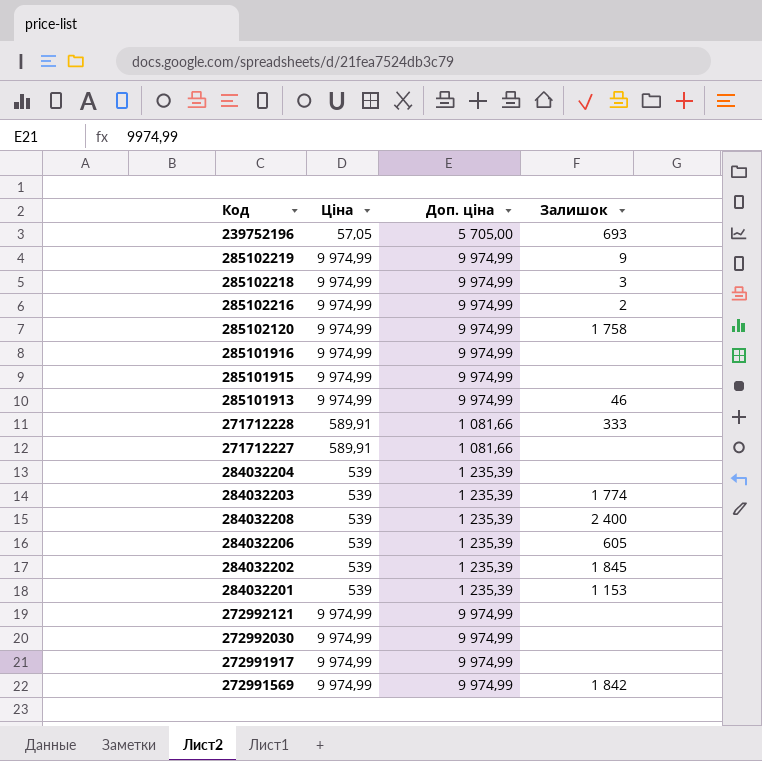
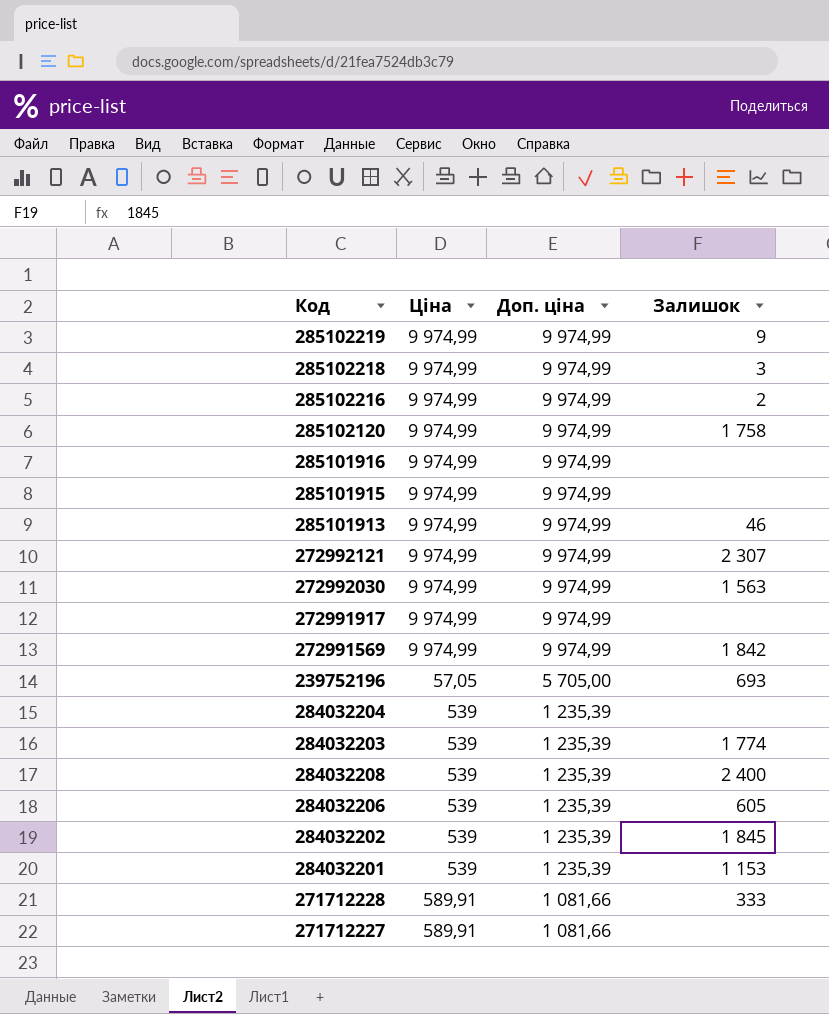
row order: none -> Доп. ціна descending
272992121 | Залишок: none -> 2 307
272992030 | Залишок: none -> 1 563

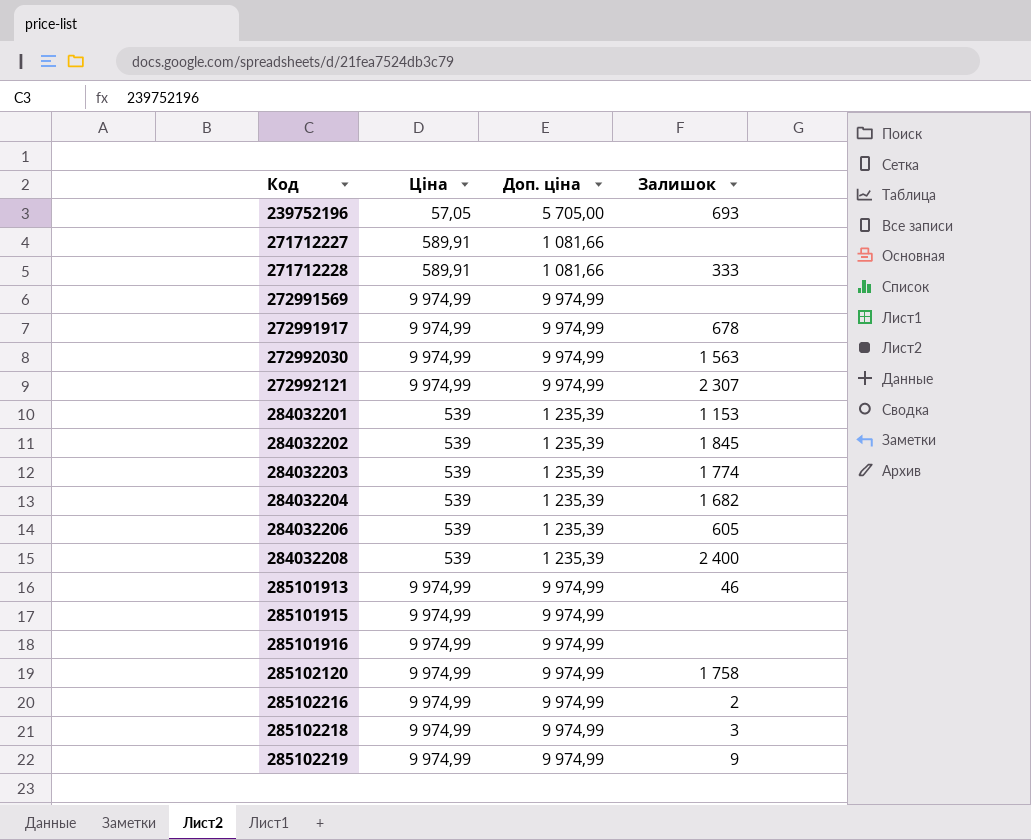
row order: Доп. ціна descending -> Код ascending
272991569 | Залишок: 1 842 -> none
272991917 | Залишок: none -> 678
284032204 | Залишок: none -> 1 682

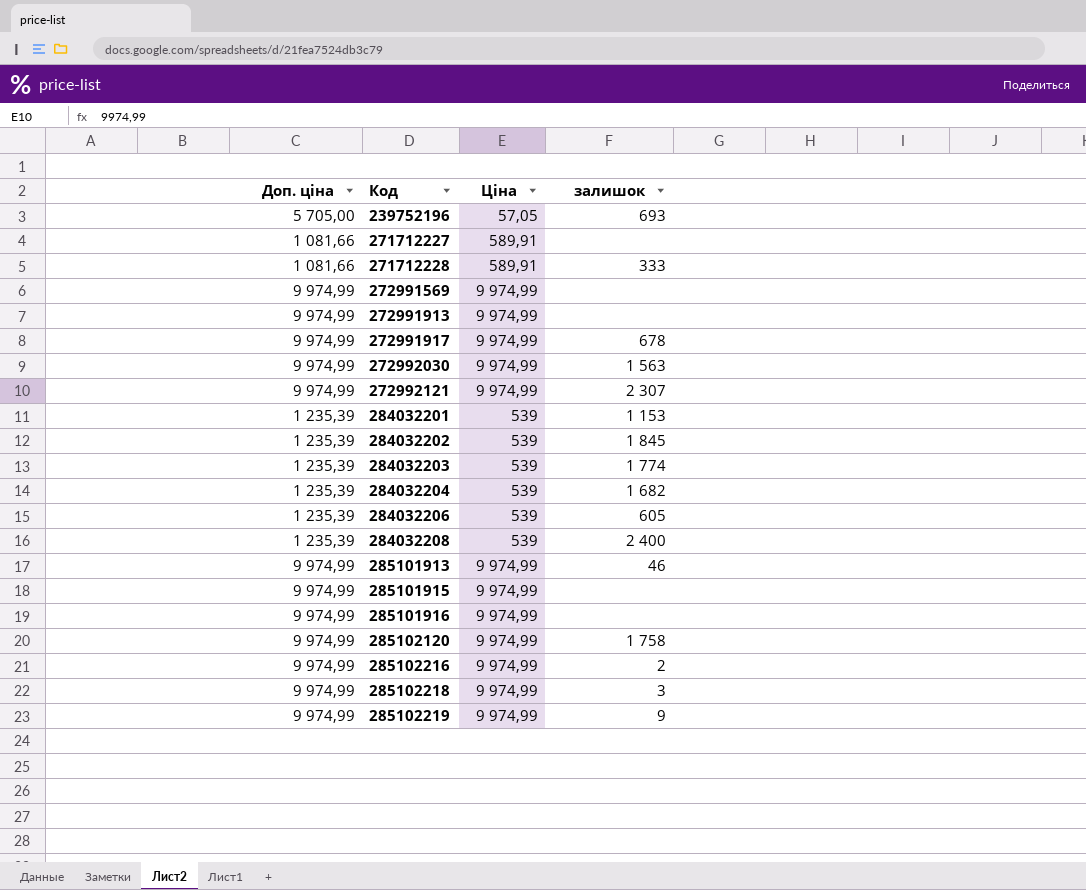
column Доп. ціна | position: 3 -> 1
column name: Залишок -> залишок
row 272991913: none -> 9 974,99 | 9 974,99 | none

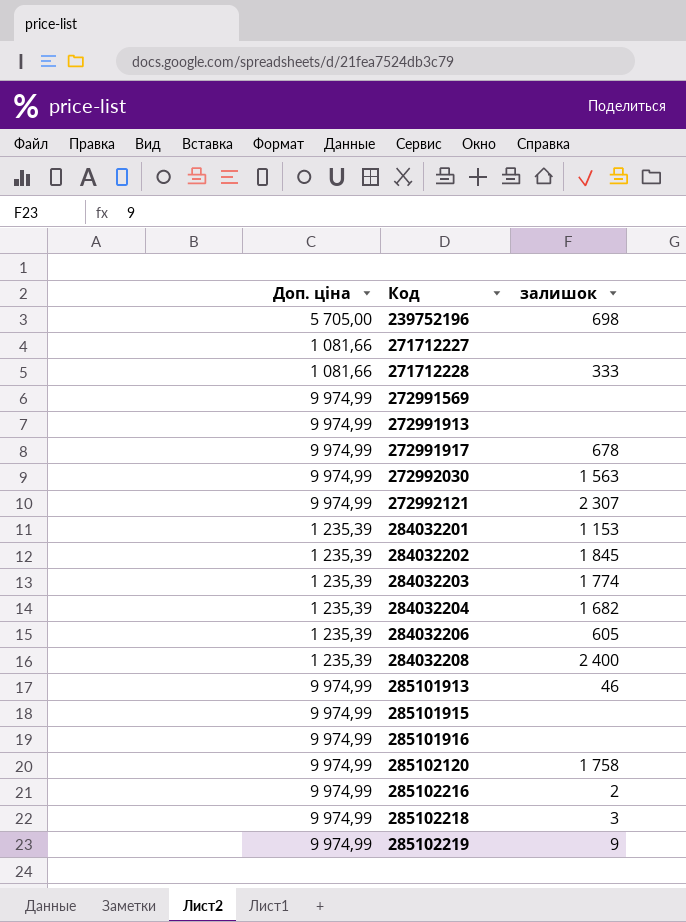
column Ціна | position: 3 -> none
239752196 | залишок: 693 -> 698

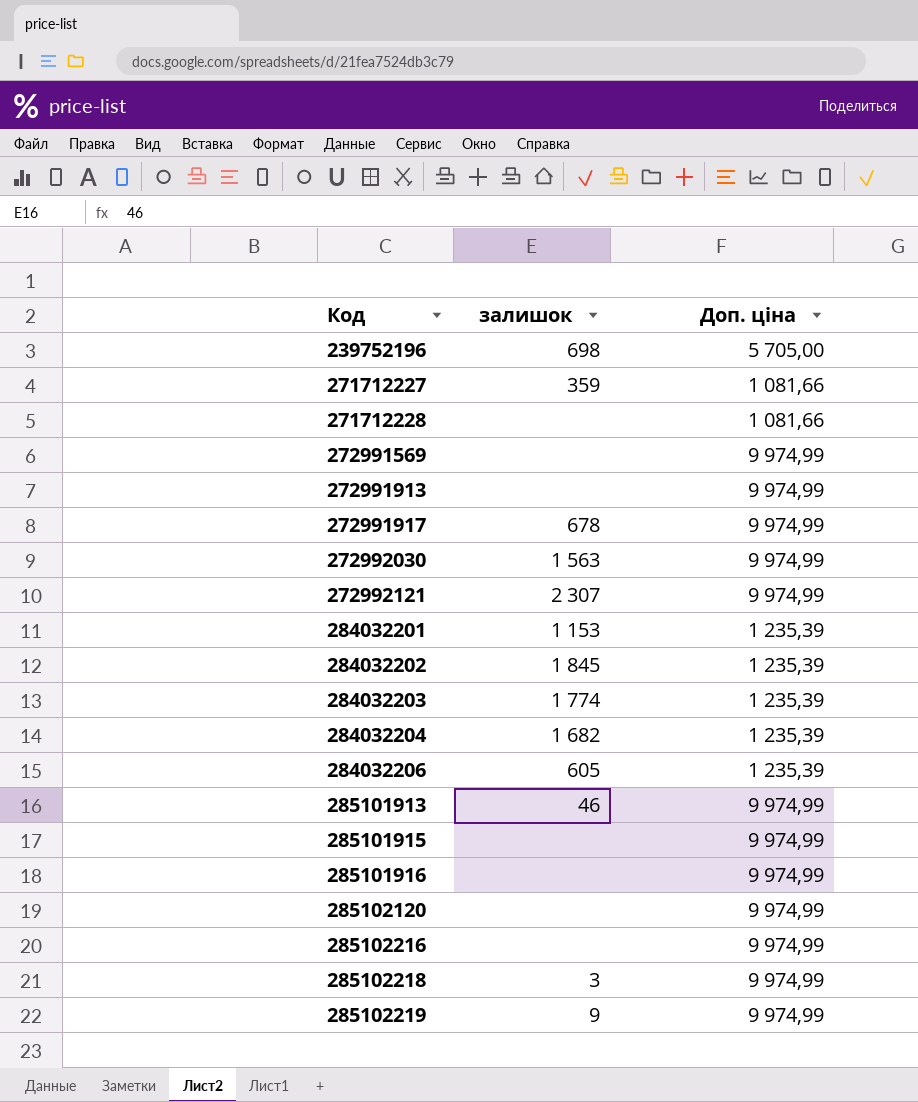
column Доп. ціна | position: 1 -> 3
row 284032208: 1 235,39 | 2 400 -> none
271712227 | залишок: none -> 359
271712228 | залишок: 333 -> none
285102120 | залишок: 1 758 -> none
285102216 | залишок: 2 -> none

